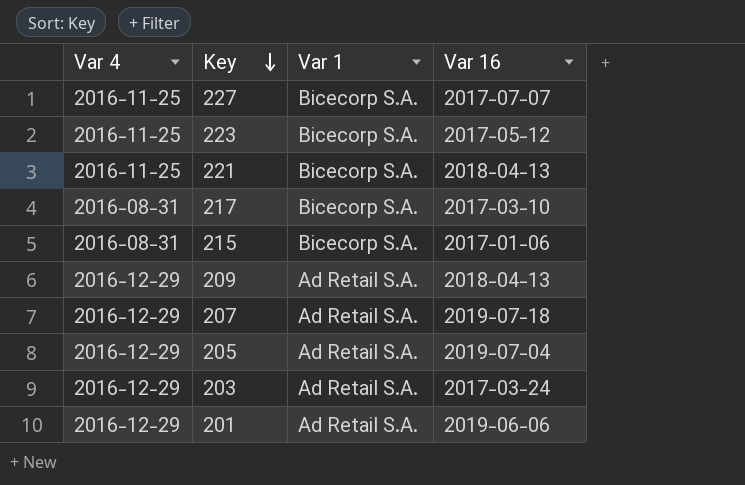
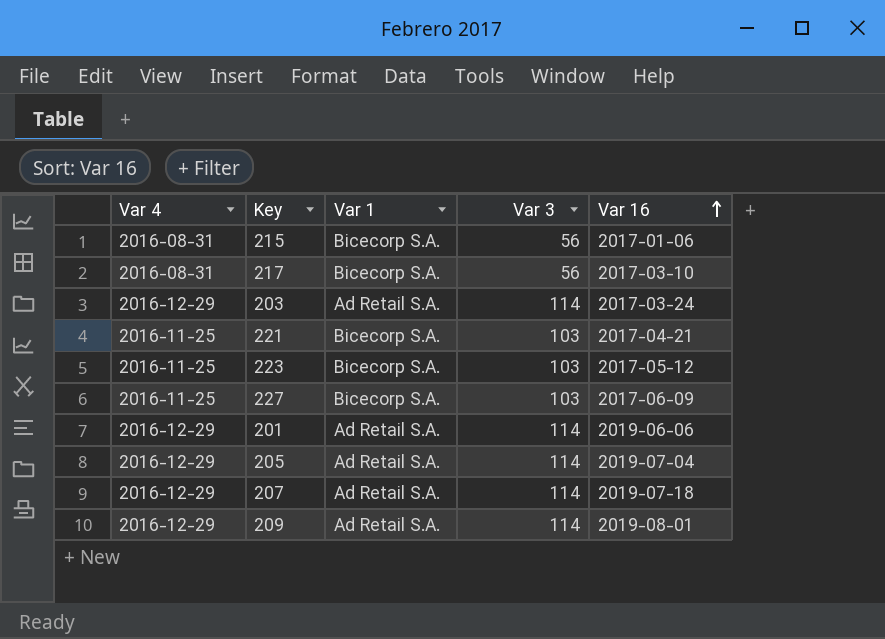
row order: Key descending -> Var 16 ascending
column Var 3 | position: none -> 4
221 | Var 16: 2018-04-13 -> 2017-04-21
227 | Var 16: 2017-07-07 -> 2017-06-09
209 | Var 16: 2018-04-13 -> 2019-08-01

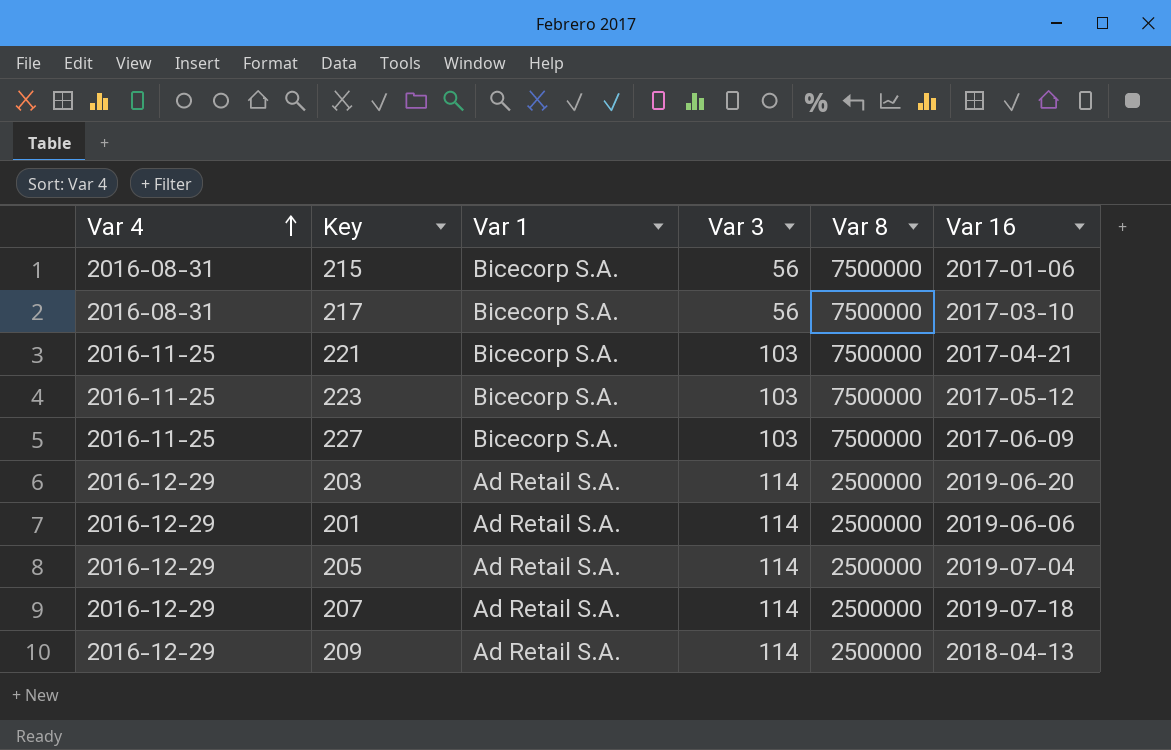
row order: Var 16 ascending -> Var 4 ascending
column Var 8 | position: none -> 5
203 | Var 16: 2017-03-24 -> 2019-06-20
209 | Var 16: 2019-08-01 -> 2018-04-13

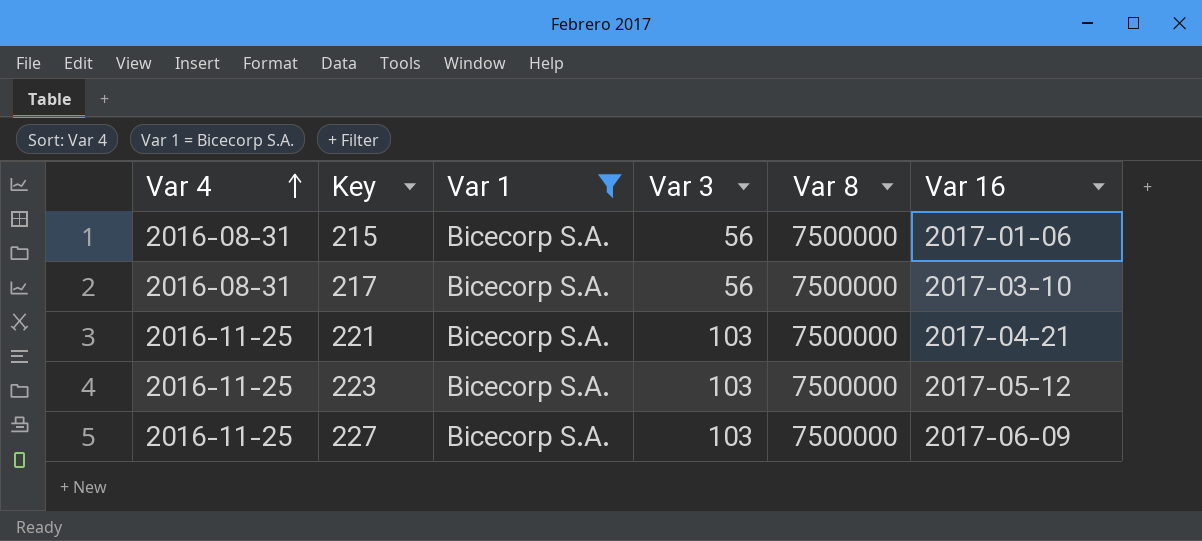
filter: none -> Var 1 = Bicecorp S.A.

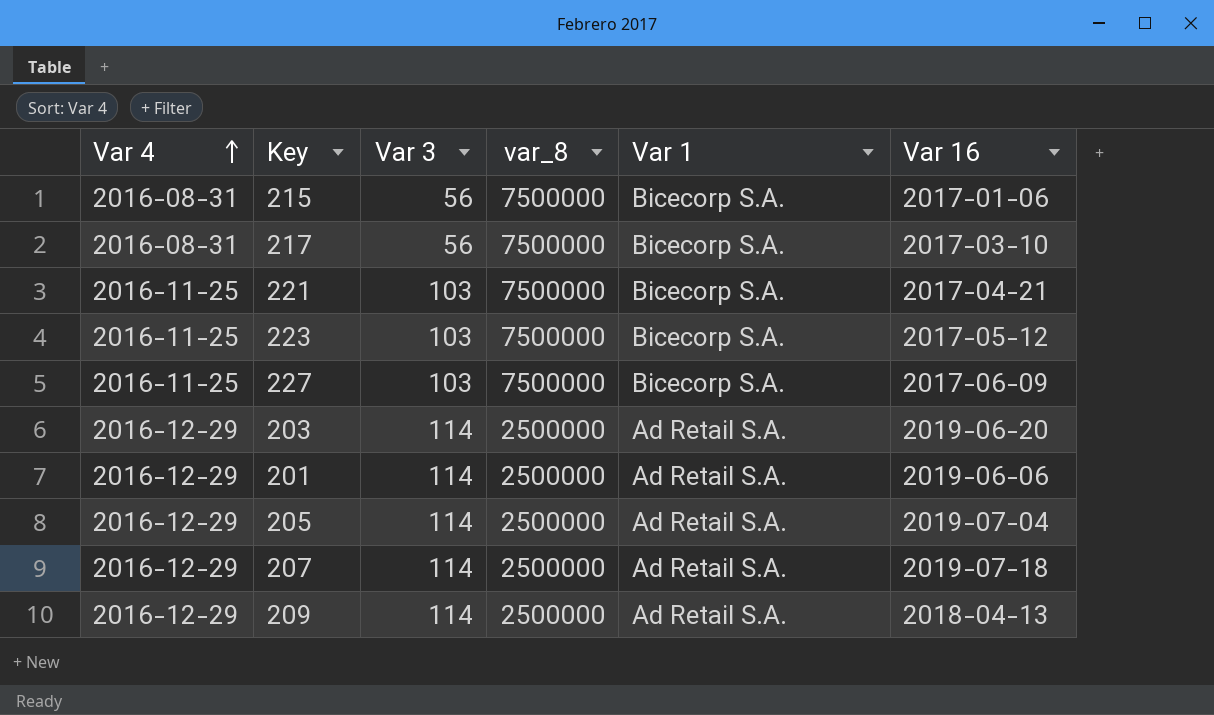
filter: Var 1 = Bicecorp S.A. -> none
column name: Var 8 -> var_8
column Var 1 | position: 3 -> 5

